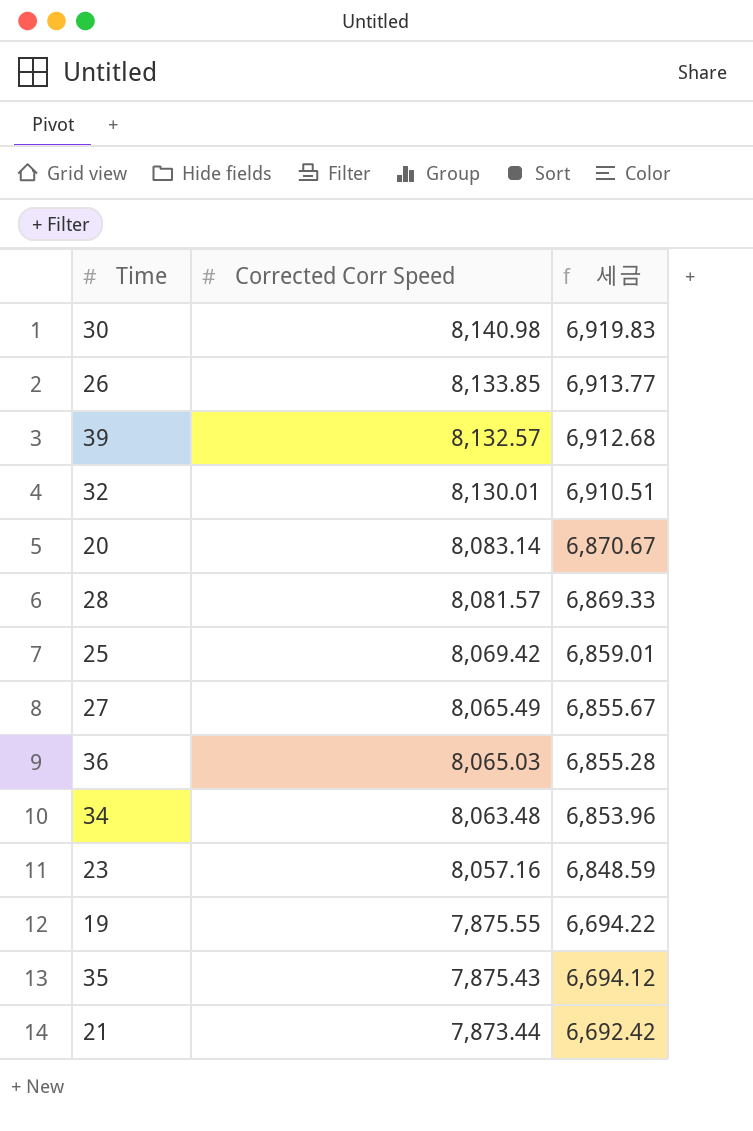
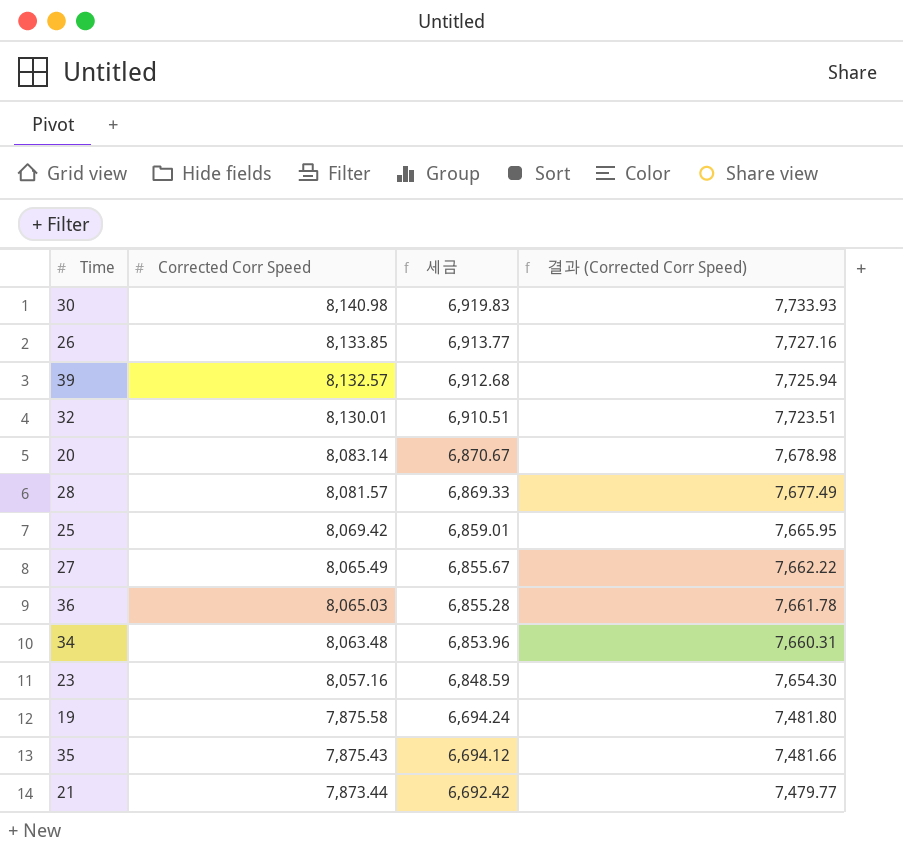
column 결과 (Corrected Corr Speed) | formula: none -> [Corrected Corr Speed] * 0.95
19 | Corrected Corr Speed: 7,875.55 -> 7,875.58
19 | 세금: 6,694.22 -> 6,694.24

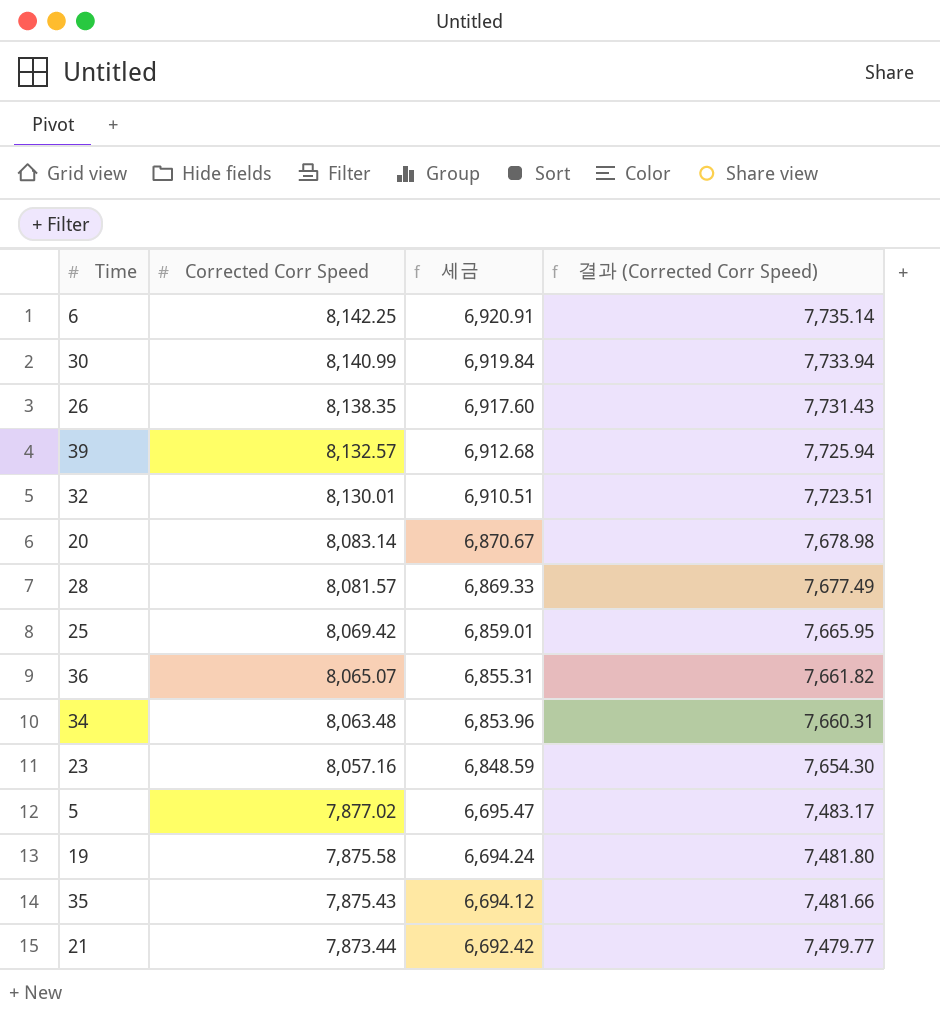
row 27: 8,065.49 | 6,855.67 | 7,662.22 -> none
row 6: none -> 8,142.25 | 6,920.91 | 7,735.14
30 | Corrected Corr Speed: 8,140.98 -> 8,140.99
30 | 세금: 6,919.83 -> 6,919.84
30 | 결과 (Corrected Corr Speed): 7,733.93 -> 7,733.94
26 | Corrected Corr Speed: 8,133.85 -> 8,138.35
26 | 세금: 6,913.77 -> 6,917.60
26 | 결과 (Corrected Corr Speed): 7,727.16 -> 7,731.43
36 | Corrected Corr Speed: 8,065.03 -> 8,065.07
36 | 세금: 6,855.28 -> 6,855.31
36 | 결과 (Corrected Corr Speed): 7,661.78 -> 7,661.82
row 5: none -> 7,877.02 | 6,695.47 | 7,483.17

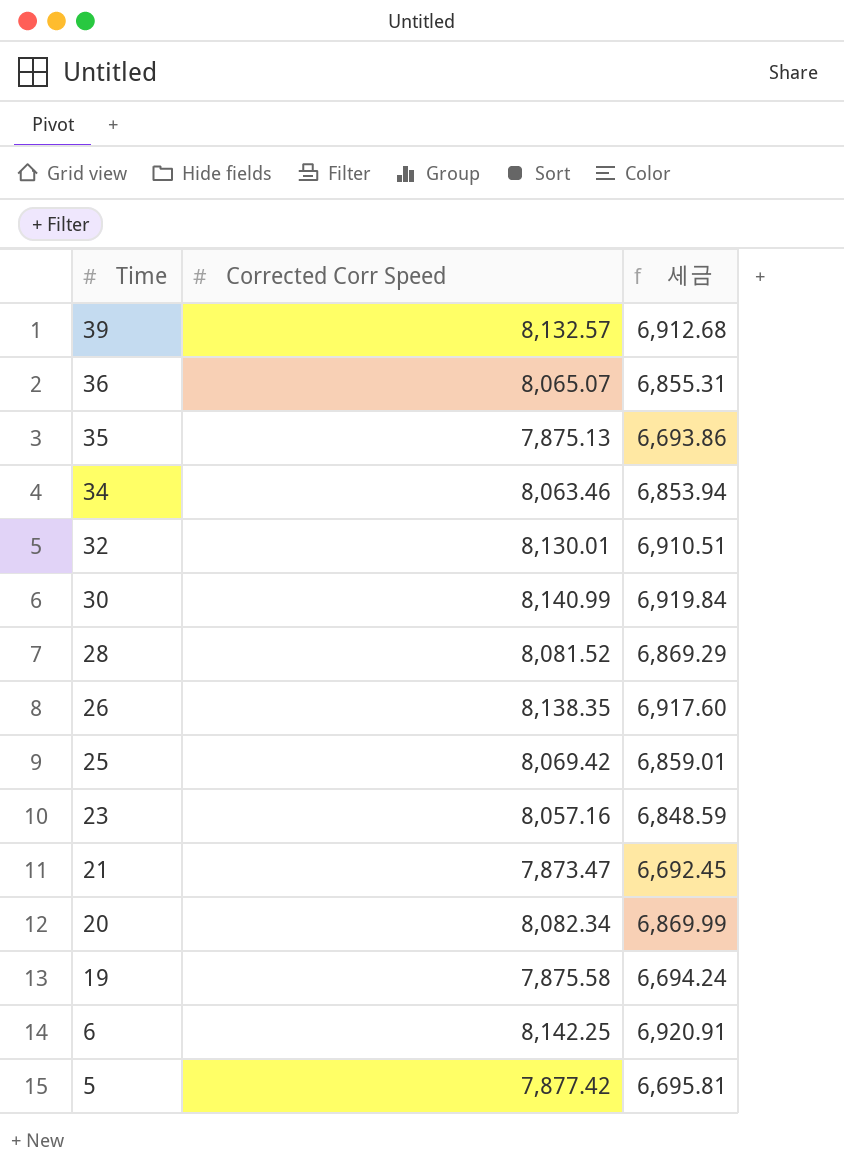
row order: Corrected Corr Speed descending -> Time descending
column 결과 (Corrected Corr Speed) | formula: [Corrected Corr Speed] * 0.95 -> none
35 | Corrected Corr Speed: 7,875.43 -> 7,875.13
35 | 세금: 6,694.12 -> 6,693.86
34 | Corrected Corr Speed: 8,063.48 -> 8,063.46
34 | 세금: 6,853.96 -> 6,853.94
28 | Corrected Corr Speed: 8,081.57 -> 8,081.52
28 | 세금: 6,869.33 -> 6,869.29
21 | Corrected Corr Speed: 7,873.44 -> 7,873.47
21 | 세금: 6,692.42 -> 6,692.45
20 | Corrected Corr Speed: 8,083.14 -> 8,082.34
20 | 세금: 6,870.67 -> 6,869.99
5 | Corrected Corr Speed: 7,877.02 -> 7,877.42
5 | 세금: 6,695.47 -> 6,695.81

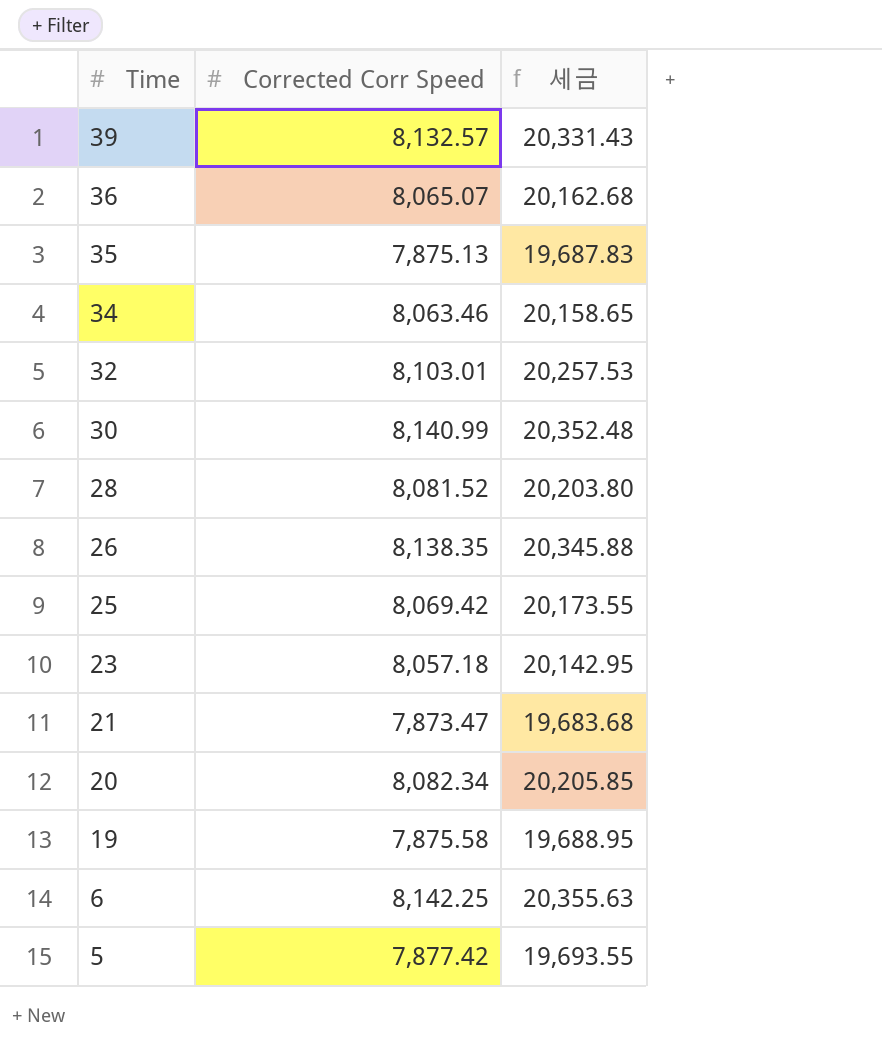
column 세금 | formula: [Corrected Corr Speed] * 0.85 -> [Corrected Corr Speed] * 2.5
32 | Corrected Corr Speed: 8,130.01 -> 8,103.01
23 | Corrected Corr Speed: 8,057.16 -> 8,057.18

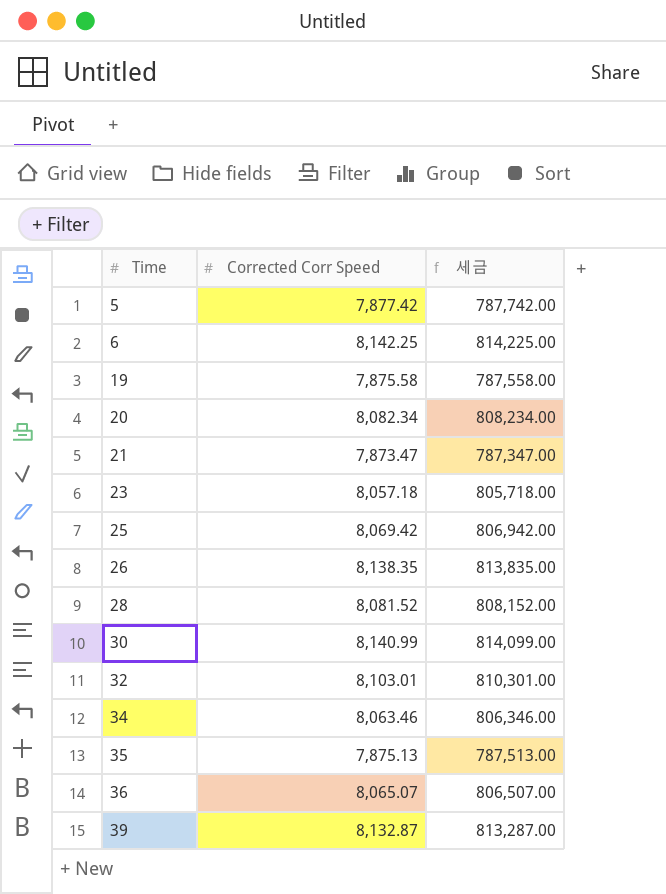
row order: Time descending -> Time ascending
column 세금 | formula: [Corrected Corr Speed] * 2.5 -> [Corrected Corr Speed] * 100
39 | Corrected Corr Speed: 8,132.57 -> 8,132.87

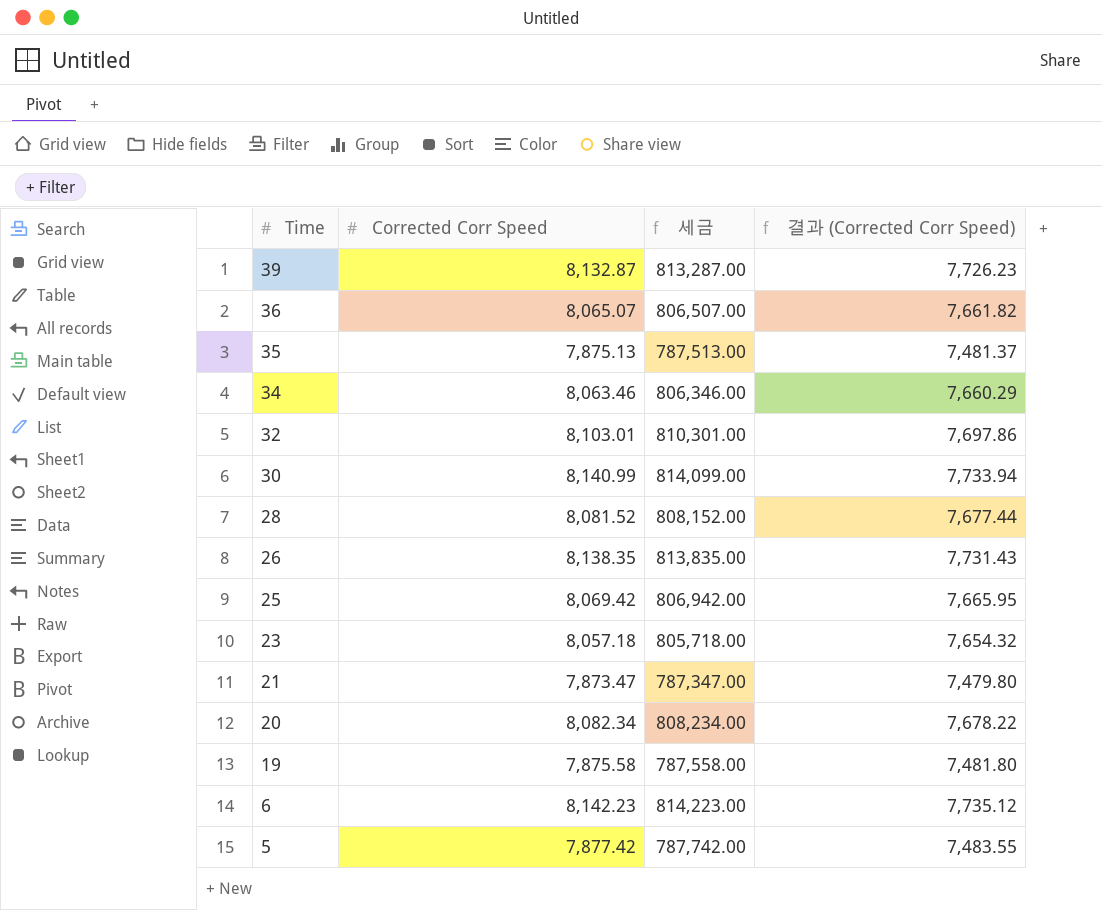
row order: Time ascending -> Time descending
column 결과 (Corrected Corr Speed) | formula: none -> [Corrected Corr Speed] * 0.95
6 | Corrected Corr Speed: 8,142.25 -> 8,142.23
6 | 세금: 814,225.00 -> 814,223.00

